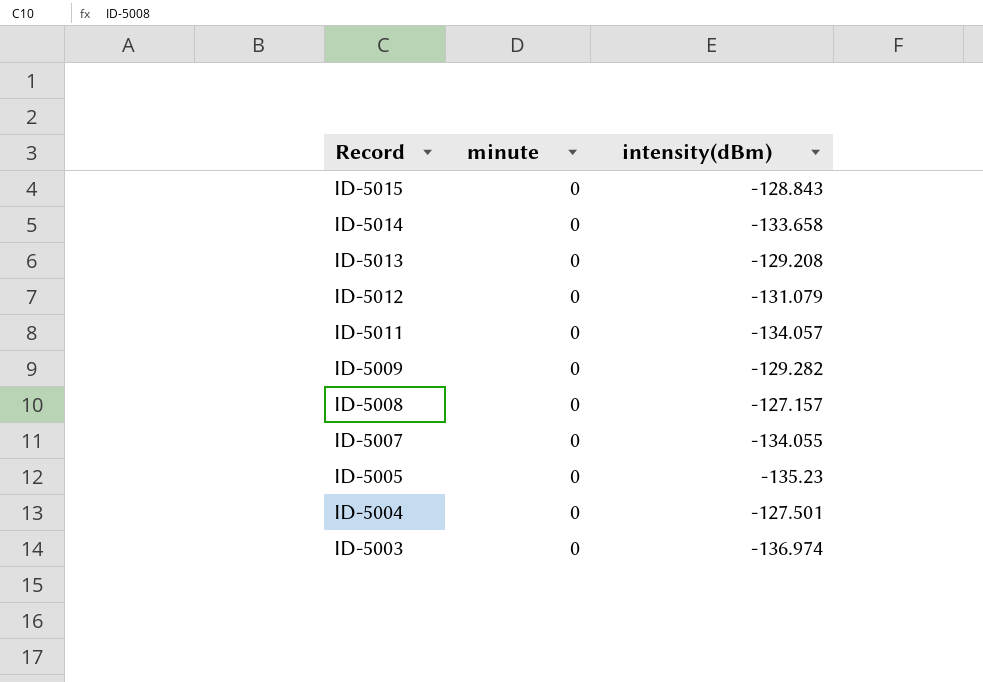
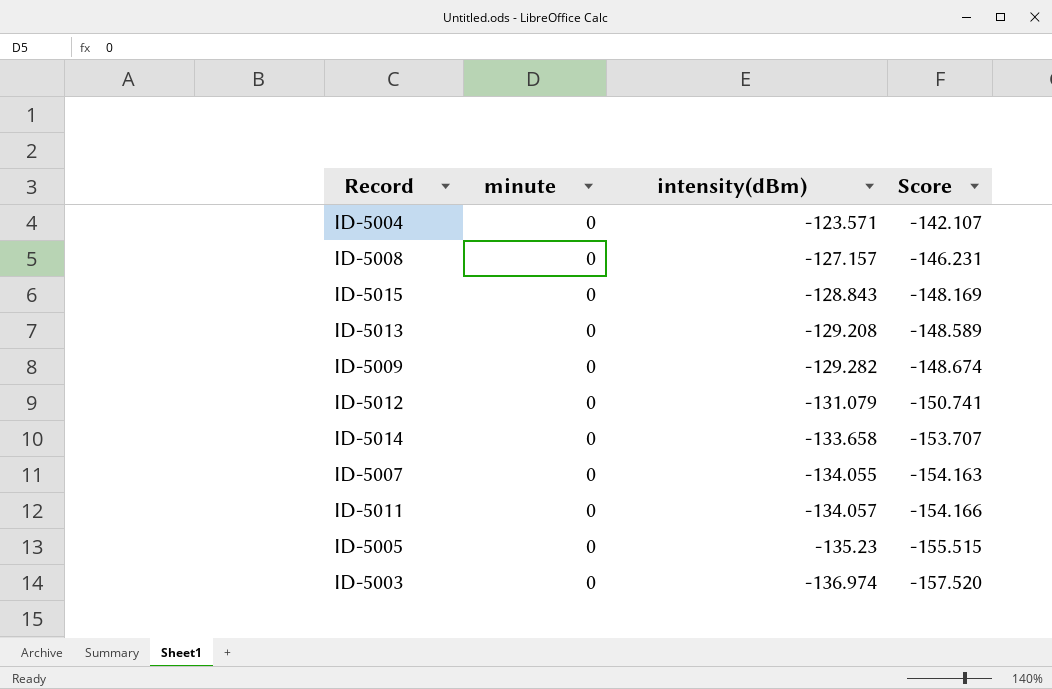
row order: Record descending -> intensity(dBm) descending
column Score | formula: none -> [intensity(dBm)] * 1.15
ID-5004 | intensity(dBm): -127.501 -> -123.571

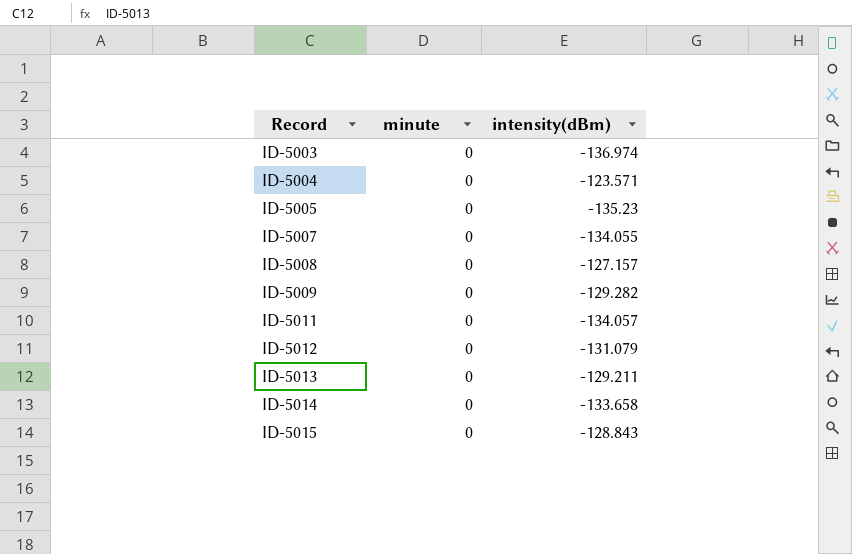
row order: intensity(dBm) descending -> Record ascending
column Score | formula: [intensity(dBm)] * 1.15 -> none
ID-5013 | intensity(dBm): -129.208 -> -129.211

